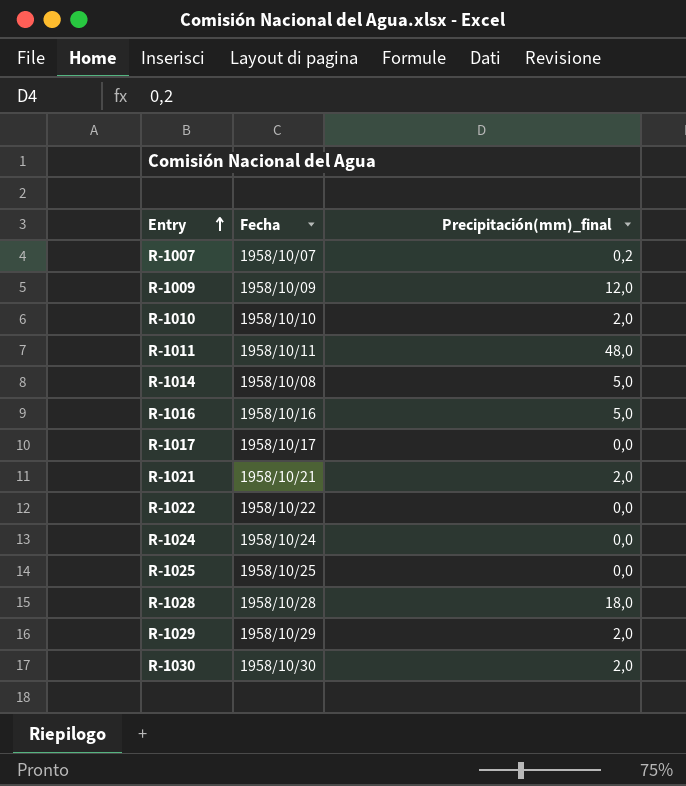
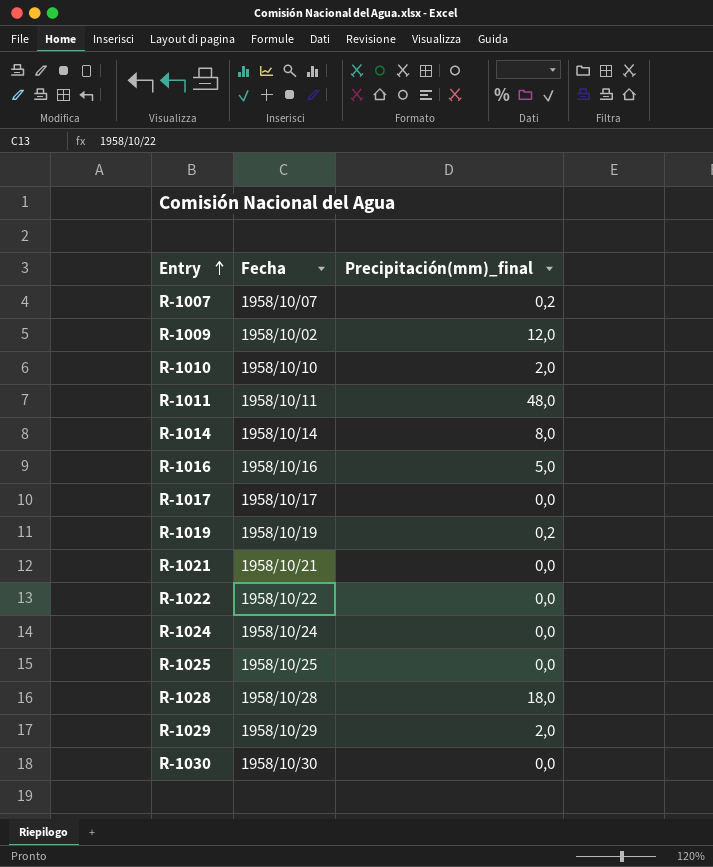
R-1009 | Fecha: 1958/10/09 -> 1958/10/02
R-1014 | Fecha: 1958/10/08 -> 1958/10/14
R-1014 | Precipitación(mm)_final: 5,0 -> 8,0
row R-1019: none -> 1958/10/19 | 0,2
R-1021 | Precipitación(mm)_final: 2,0 -> 0,0
R-1030 | Precipitación(mm)_final: 2,0 -> 0,0

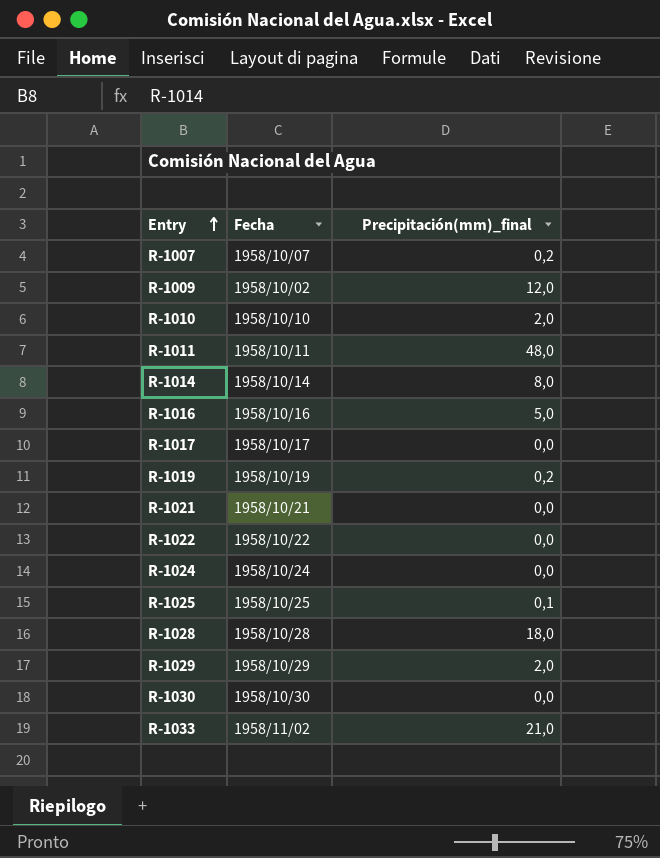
R-1025 | Precipitación(mm)_final: 0,0 -> 0,1
row R-1033: none -> 1958/11/02 | 21,0

